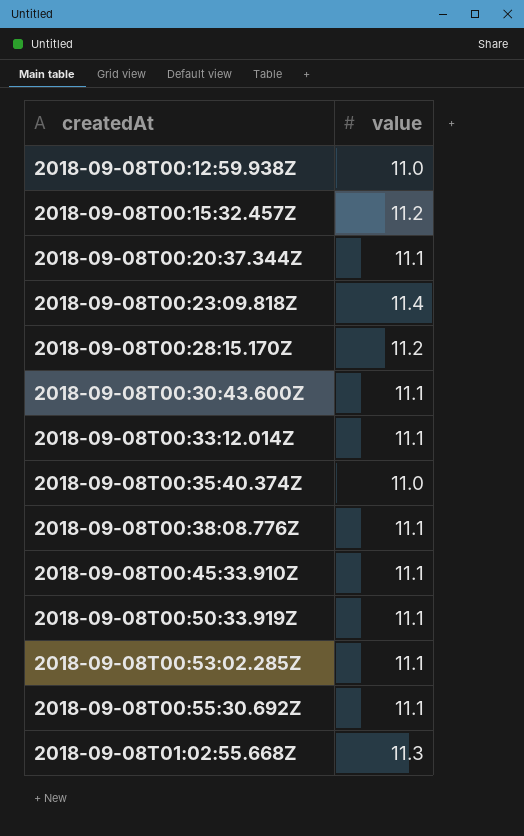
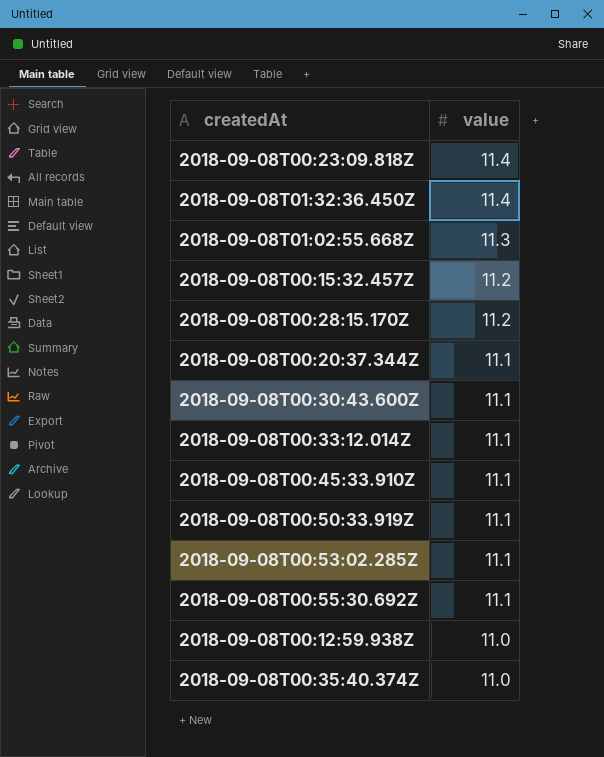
row order: createdAt ascending -> value descending
row 2018-09-08T00:38:08.776Z: 11.1 -> none
row 2018-09-08T01:32:36.450Z: none -> 11.4

